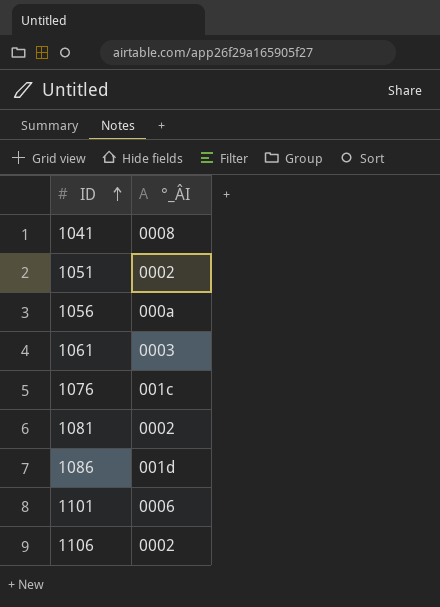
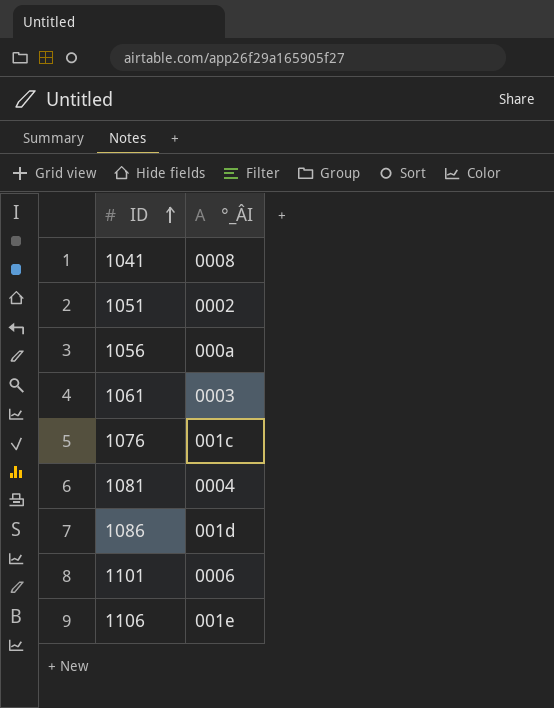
1081 | °_ÂI: 0002 -> 0004
1106 | °_ÂI: 0002 -> 001e

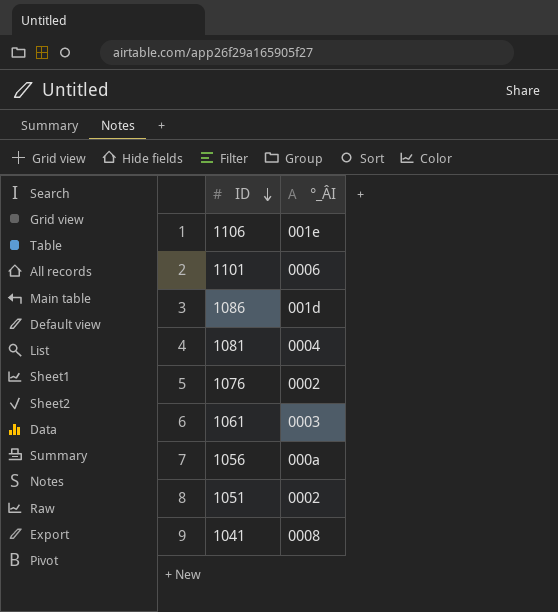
row order: ID ascending -> ID descending
1076 | °_ÂI: 001c -> 0002

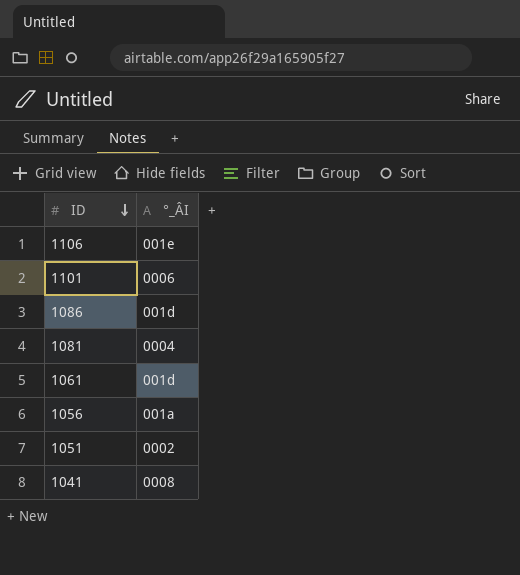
row 1076: 0002 -> none
1061 | °_ÂI: 0003 -> 001d
1056 | °_ÂI: 000a -> 001a

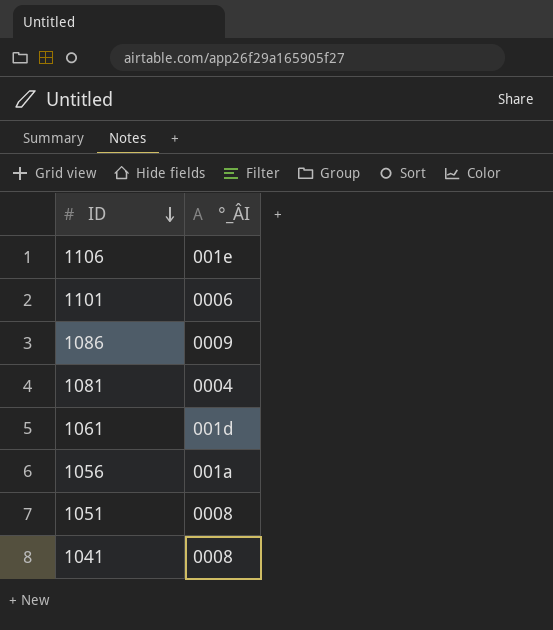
1086 | °_ÂI: 001d -> 0009
1051 | °_ÂI: 0002 -> 0008

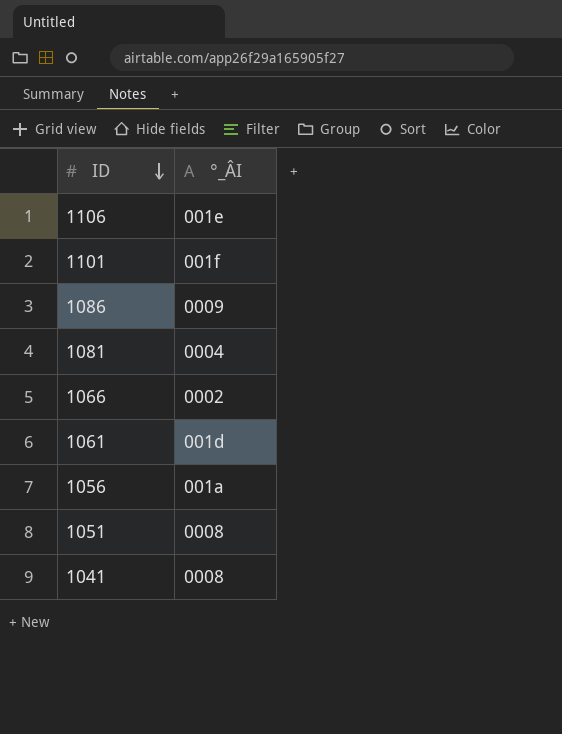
1101 | °_ÂI: 0006 -> 001f
row 1066: none -> 0002

